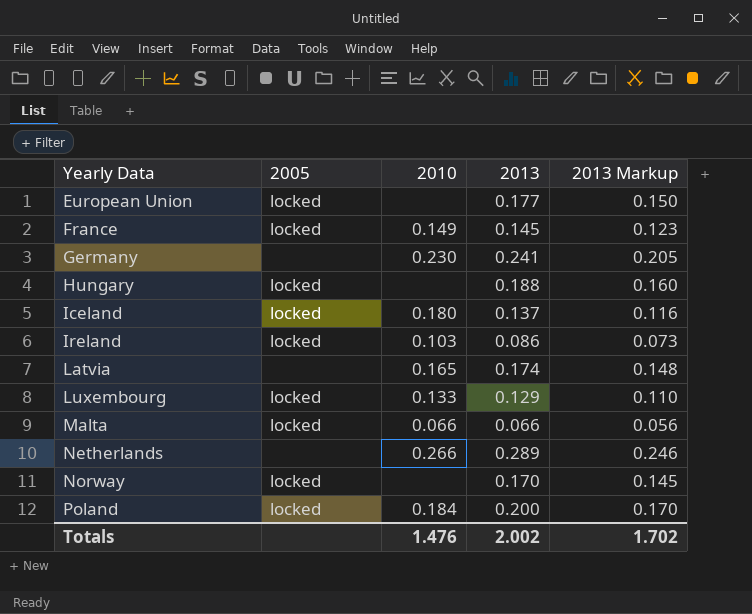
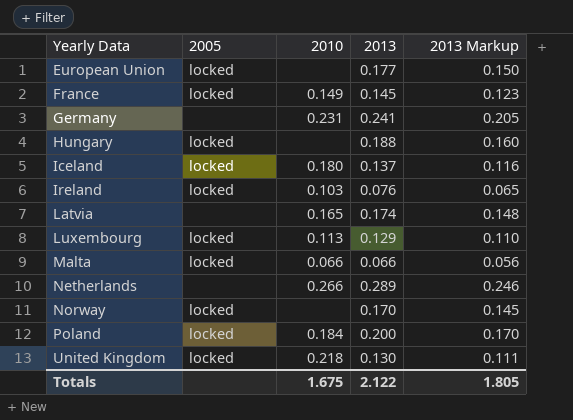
Germany | 2010: 0.230 -> 0.231
Ireland | 2013: 0.086 -> 0.076
Ireland | 2013 Markup: 0.073 -> 0.065
Luxembourg | 2010: 0.133 -> 0.113
row United Kingdom: none -> locked | 0.218 | 0.130 | 0.111
Totals | 2010: 1.476 -> 1.675
Totals | 2013: 2.002 -> 2.122
Totals | 2013 Markup: 1.702 -> 1.805

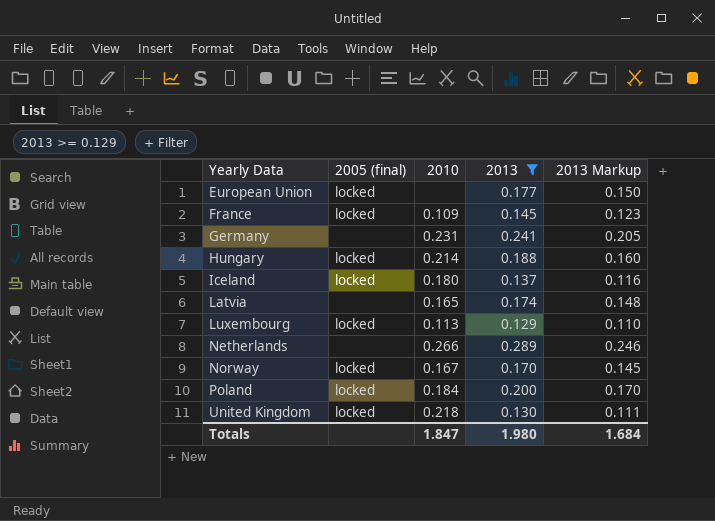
filter: none -> 2013 >= 0.129
column name: 2005 -> 2005 (final)
France | 2010: 0.149 -> 0.109
Hungary | 2010: none -> 0.214
Norway | 2010: none -> 0.167
Totals | 2010: 1.675 -> 1.847
Totals | 2013: 2.122 -> 1.980
Totals | 2013 Markup: 1.805 -> 1.684

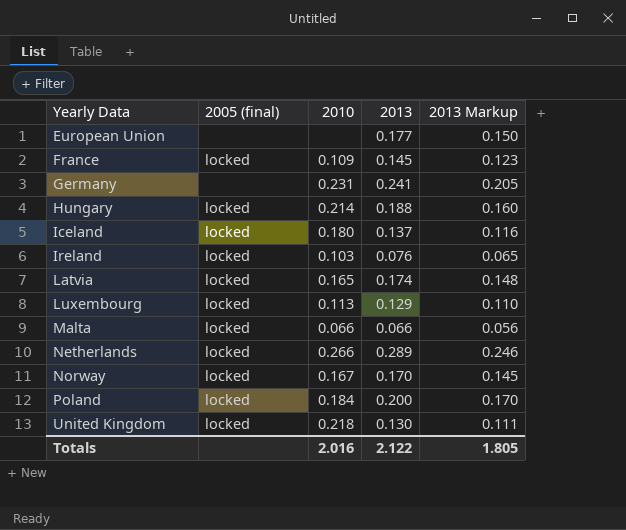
filter: 2013 >= 0.129 -> none
European Union | 2005 (final): locked -> none
Latvia | 2005 (final): none -> locked
Netherlands | 2005 (final): none -> locked
Totals | 2010: 1.847 -> 2.016
Totals | 2013: 1.980 -> 2.122
Totals | 2013 Markup: 1.684 -> 1.805

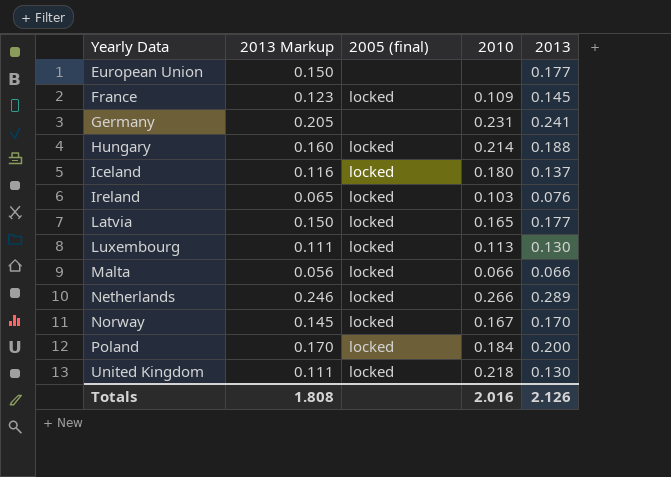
column 2013 Markup | position: 5 -> 2
Latvia | 2013 Markup: 0.148 -> 0.150
Latvia | 2013: 0.174 -> 0.177
Luxembourg | 2013 Markup: 0.110 -> 0.111
Luxembourg | 2013: 0.129 -> 0.130
Totals | 2013 Markup: 1.805 -> 1.808
Totals | 2013: 2.122 -> 2.126

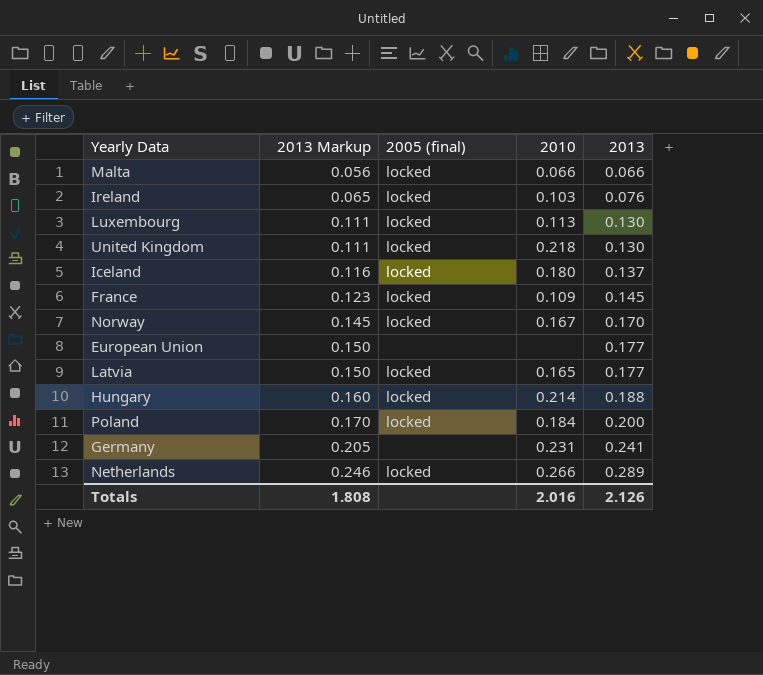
row order: Yearly Data ascending -> 2013 Markup ascending

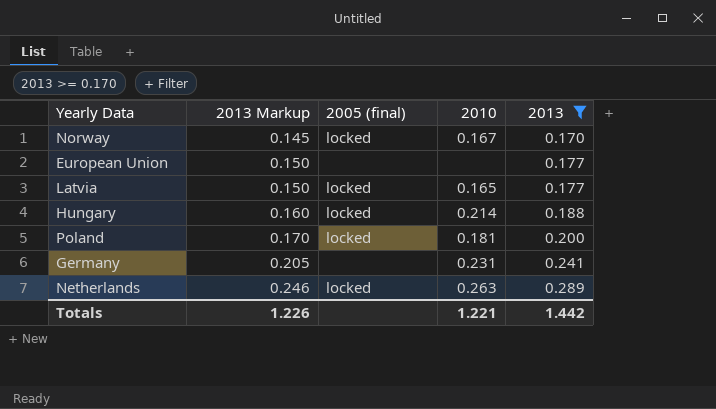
filter: none -> 2013 >= 0.170
Poland | 2010: 0.184 -> 0.181
Netherlands | 2010: 0.266 -> 0.263
Totals | 2013 Markup: 1.808 -> 1.226
Totals | 2010: 2.016 -> 1.221
Totals | 2013: 2.126 -> 1.442

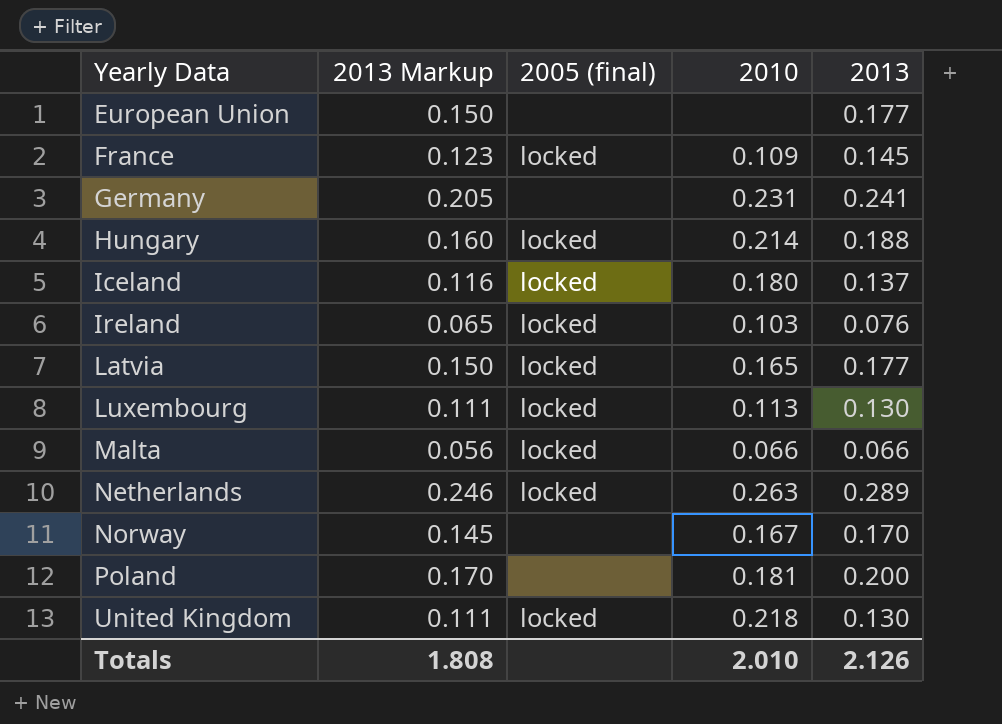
filter: 2013 >= 0.170 -> none
row order: 2013 Markup ascending -> Yearly Data ascending
Norway | 2005 (final): locked -> none
Poland | 2005 (final): locked -> none
Totals | 2013 Markup: 1.226 -> 1.808
Totals | 2010: 1.221 -> 2.010
Totals | 2013: 1.442 -> 2.126

